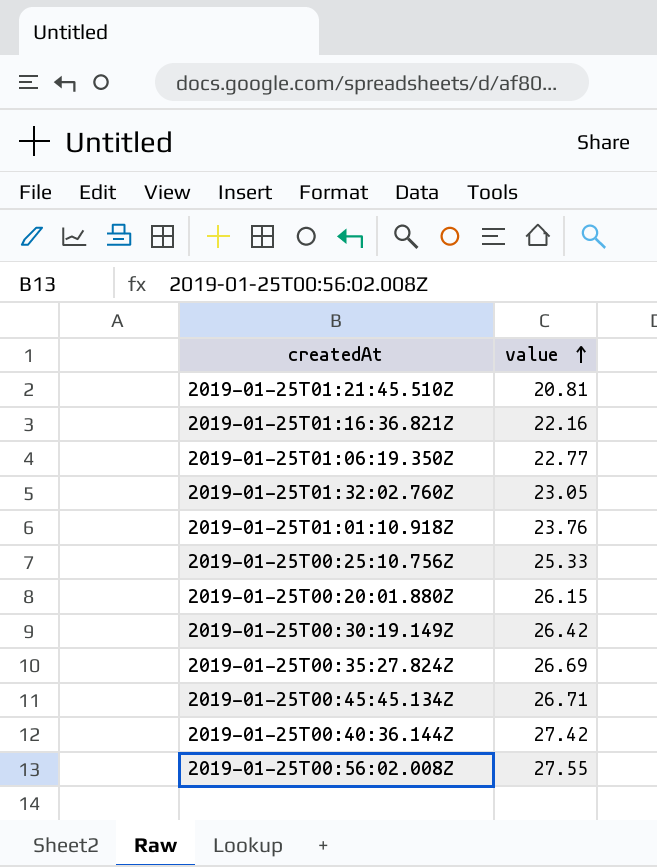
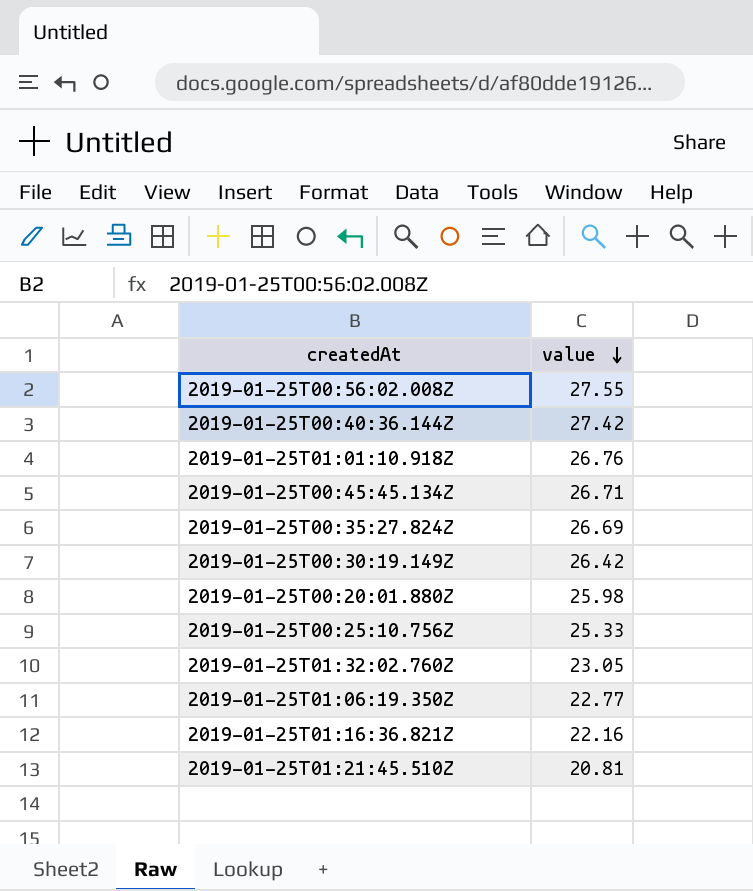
row order: value ascending -> value descending
2019-01-25T01:01:10.918Z | value: 23.76 -> 26.76
2019-01-25T00:20:01.880Z | value: 26.15 -> 25.98

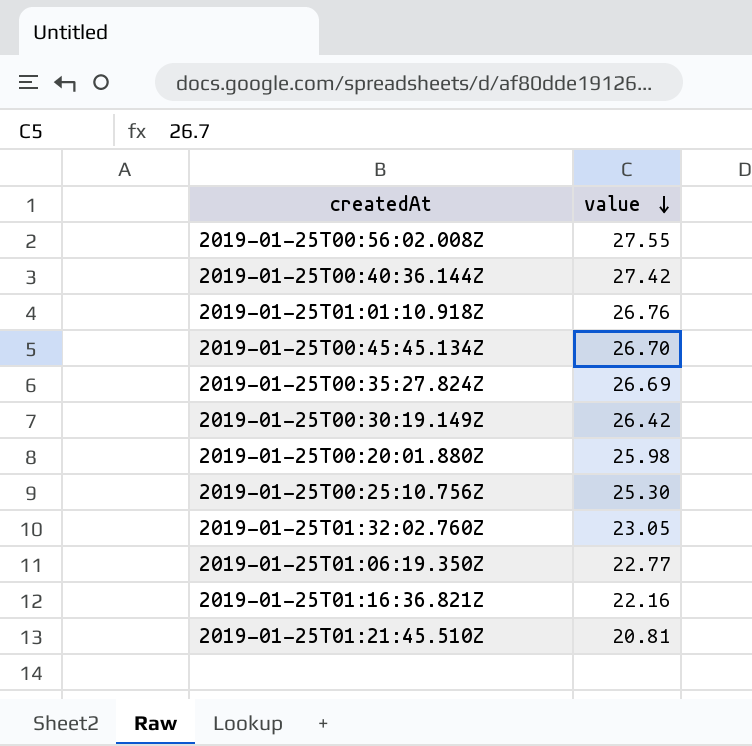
2019-01-25T00:45:45.134Z | value: 26.71 -> 26.70
2019-01-25T00:25:10.756Z | value: 25.33 -> 25.30

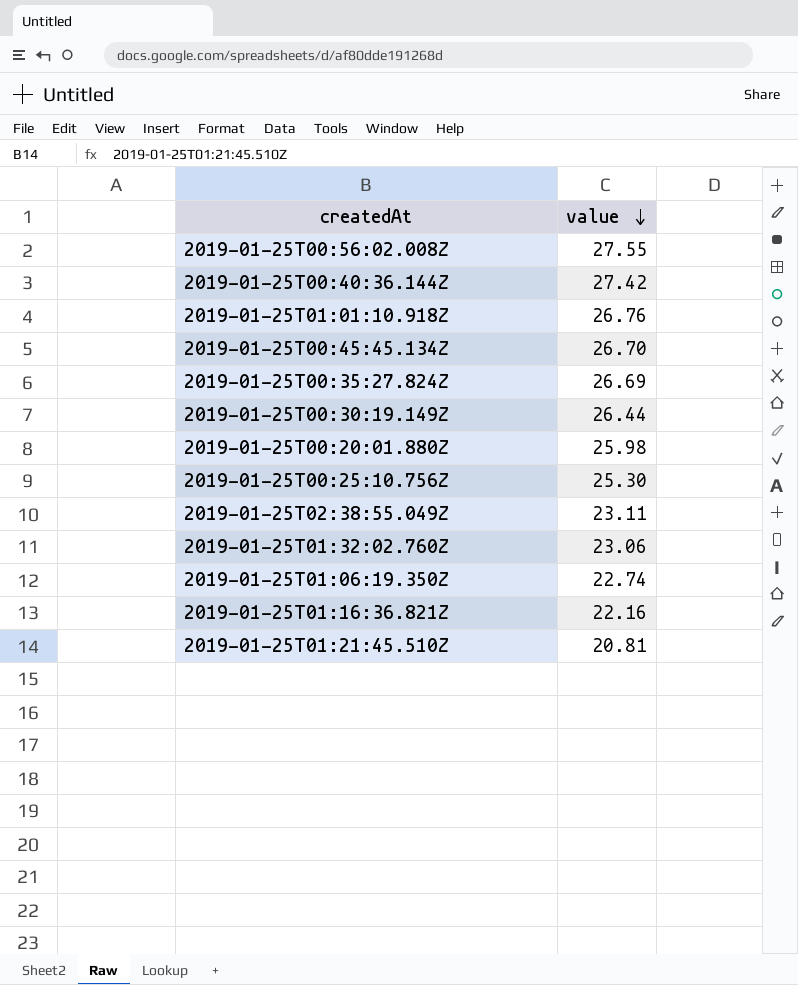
2019-01-25T00:30:19.149Z | value: 26.42 -> 26.44
row 2019-01-25T02:38:55.049Z: none -> 23.11
2019-01-25T01:32:02.760Z | value: 23.05 -> 23.06
2019-01-25T01:06:19.350Z | value: 22.77 -> 22.74

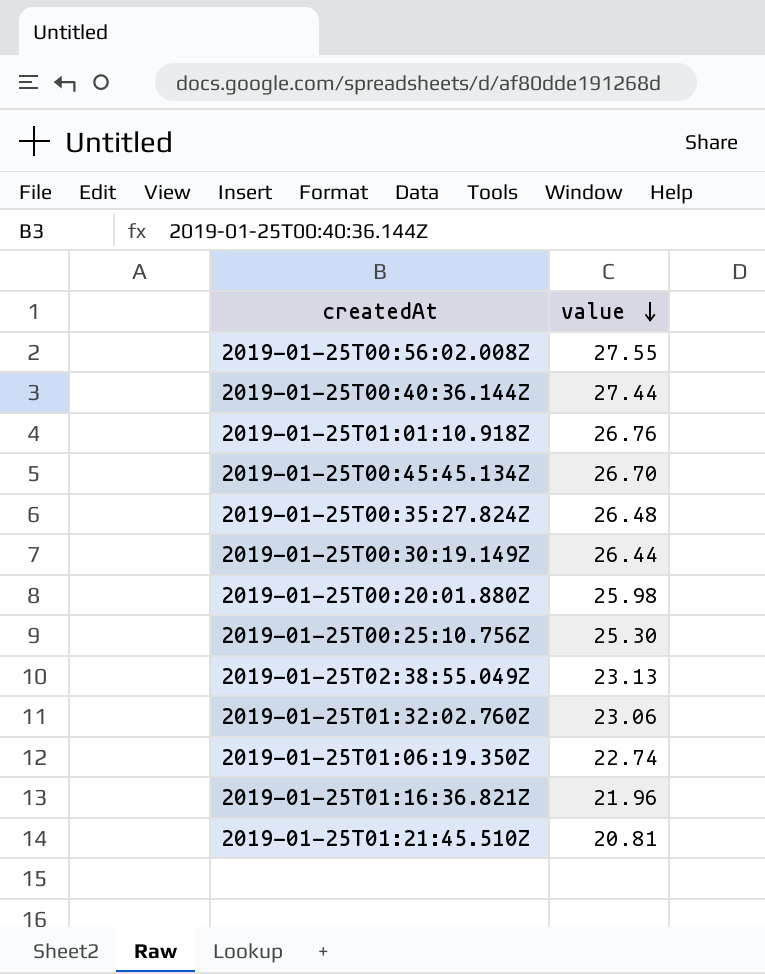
2019-01-25T00:40:36.144Z | value: 27.42 -> 27.44
2019-01-25T00:35:27.824Z | value: 26.69 -> 26.48
2019-01-25T02:38:55.049Z | value: 23.11 -> 23.13
2019-01-25T01:16:36.821Z | value: 22.16 -> 21.96

